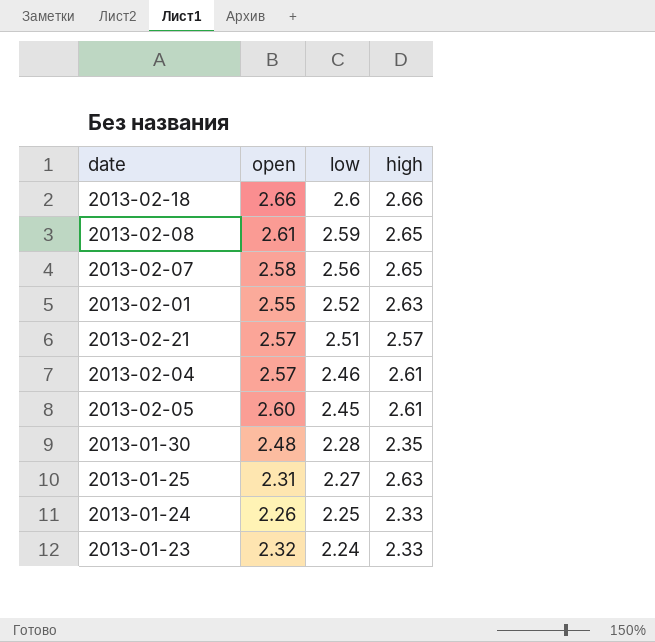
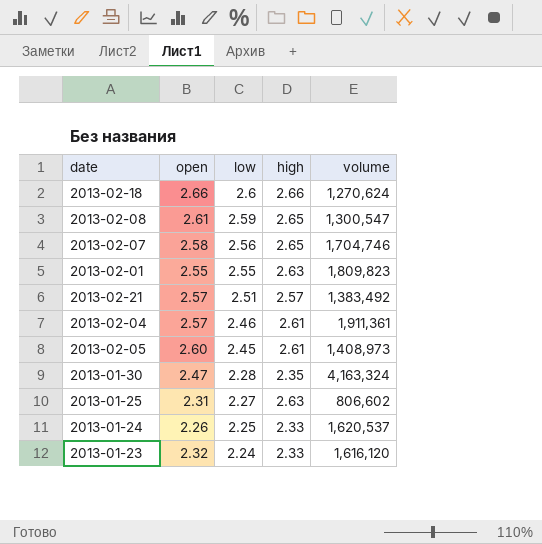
column volume | position: none -> 5
2013-02-01 | low: 2.52 -> 2.55
2013-01-30 | open: 2.48 -> 2.47

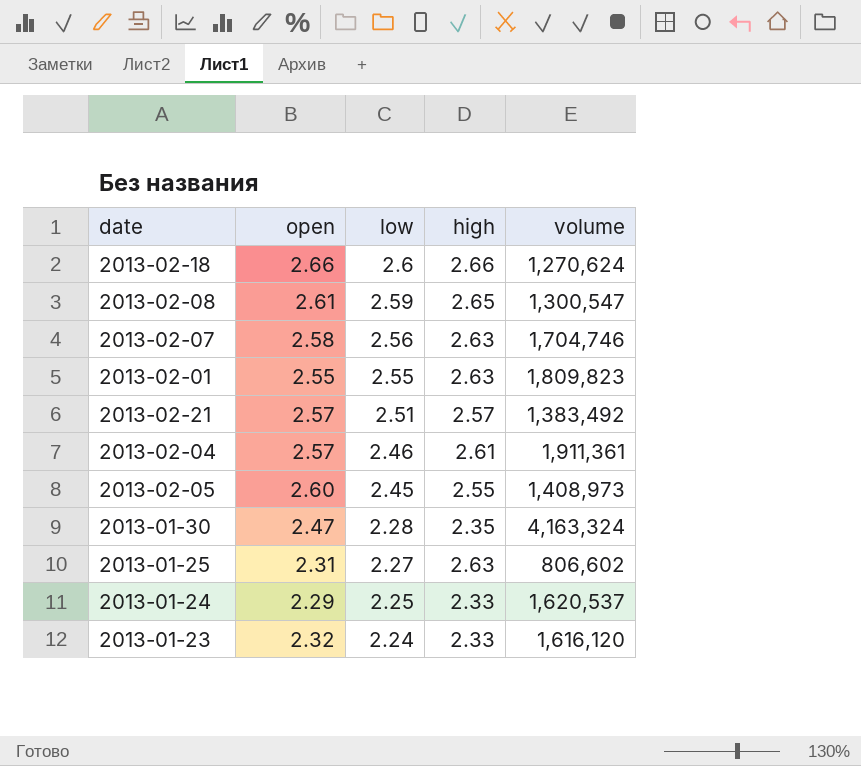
2013-02-07 | high: 2.65 -> 2.63
2013-02-05 | high: 2.61 -> 2.55
2013-01-24 | open: 2.26 -> 2.29

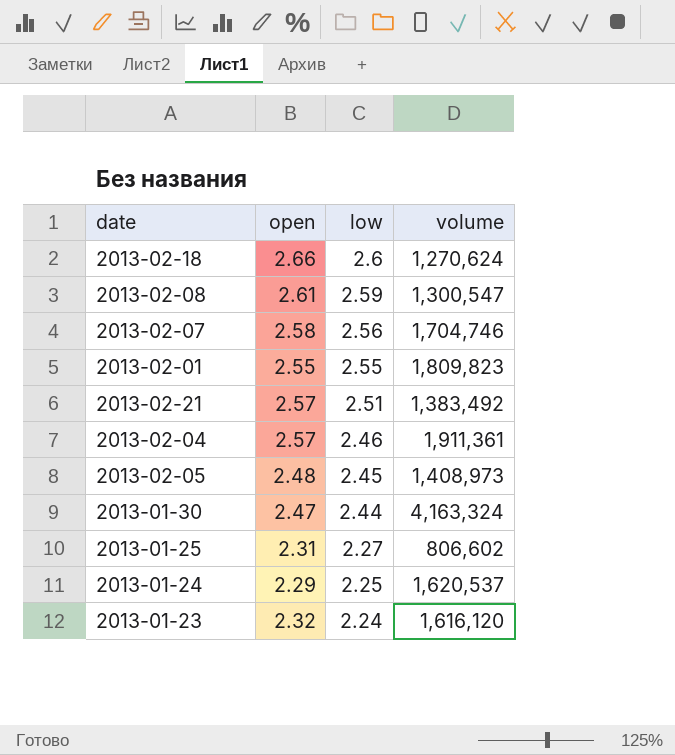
column high | position: 4 -> none
2013-02-05 | open: 2.60 -> 2.48
2013-01-30 | low: 2.28 -> 2.44

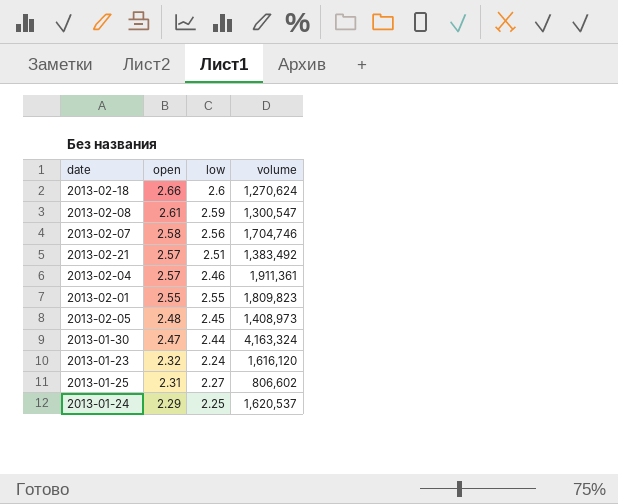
row order: low descending -> open descending

